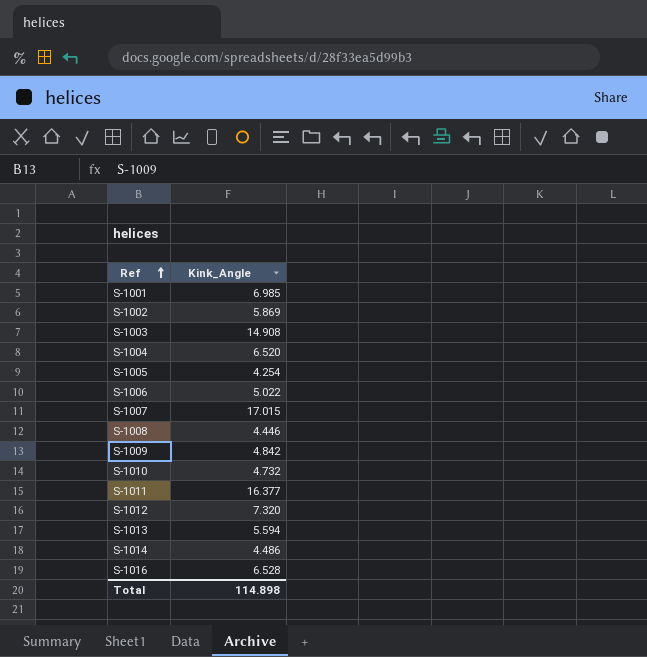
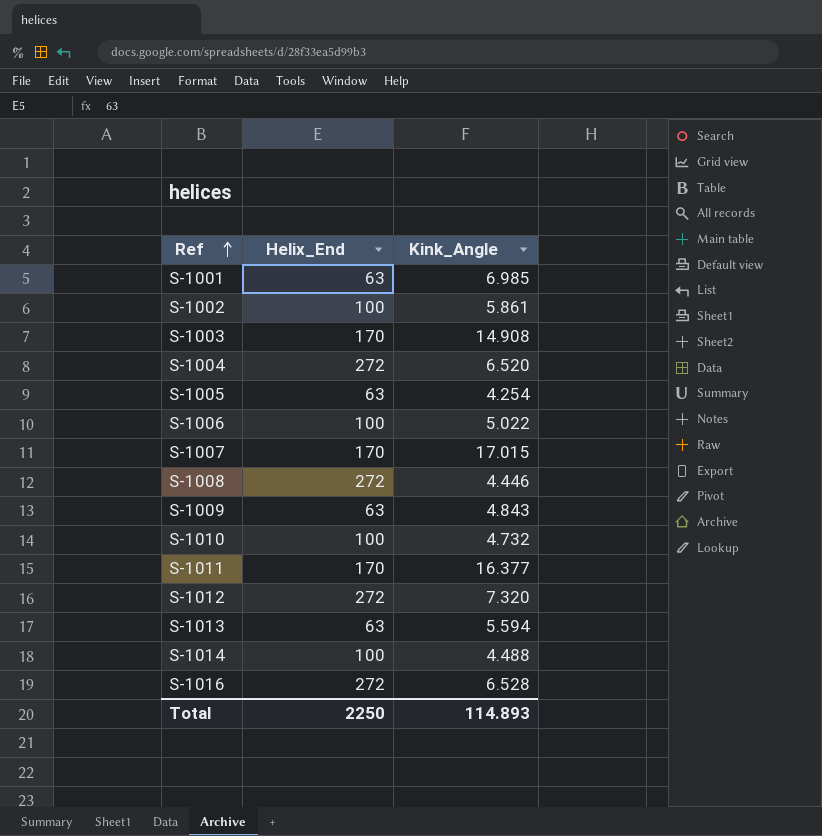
column Helix_End | position: none -> 2
S-1002 | Kink_Angle: 5.869 -> 5.861
S-1009 | Kink_Angle: 4.842 -> 4.843
S-1014 | Kink_Angle: 4.486 -> 4.488
Total | Kink_Angle: 114.898 -> 114.893

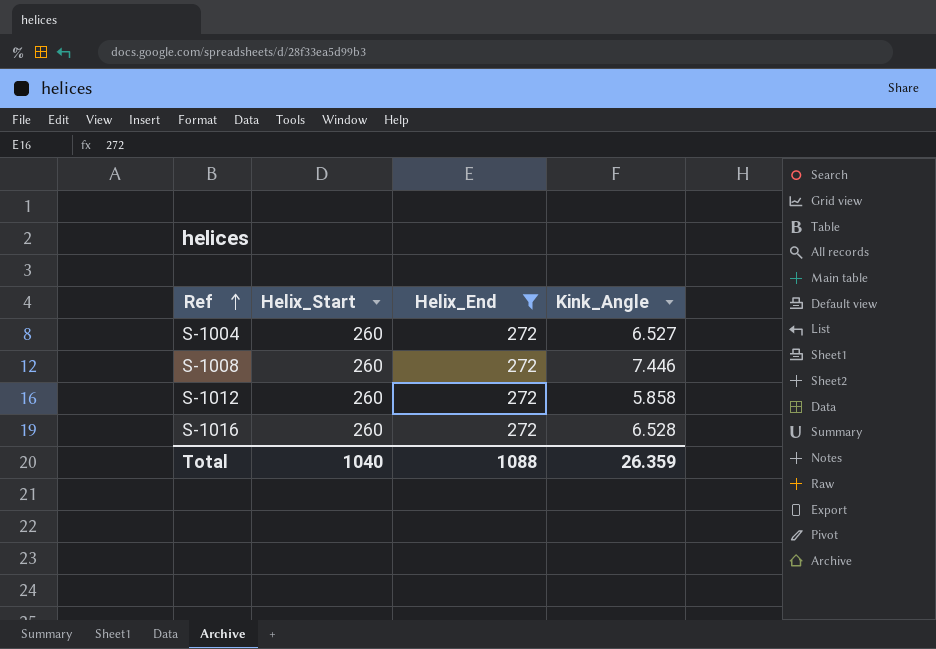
filter: none -> Helix_End = 272
column Helix_Start | position: none -> 2
S-1004 | Kink_Angle: 6.520 -> 6.527
S-1008 | Kink_Angle: 4.446 -> 7.446
S-1012 | Kink_Angle: 7.320 -> 5.858
Total | Helix_End: 2250 -> 1088
Total | Kink_Angle: 114.893 -> 26.359

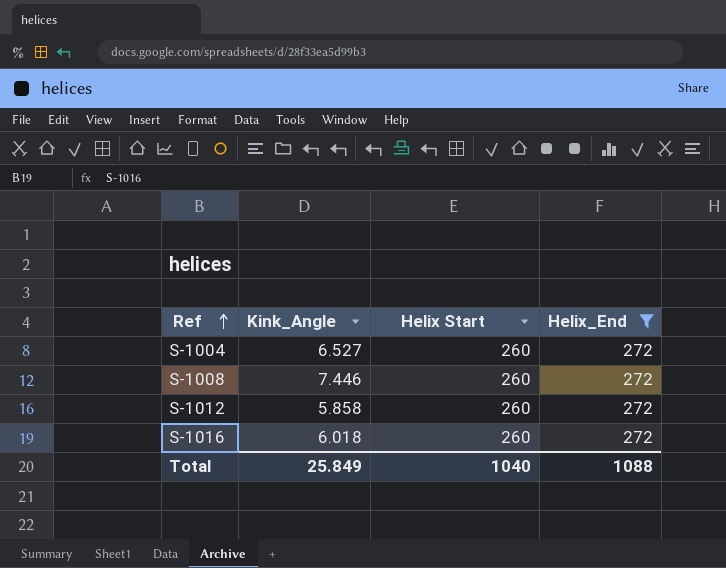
column Kink_Angle | position: 4 -> 2
column name: Helix_Start -> Helix Start
S-1016 | Kink_Angle: 6.528 -> 6.018
Total | Kink_Angle: 26.359 -> 25.849

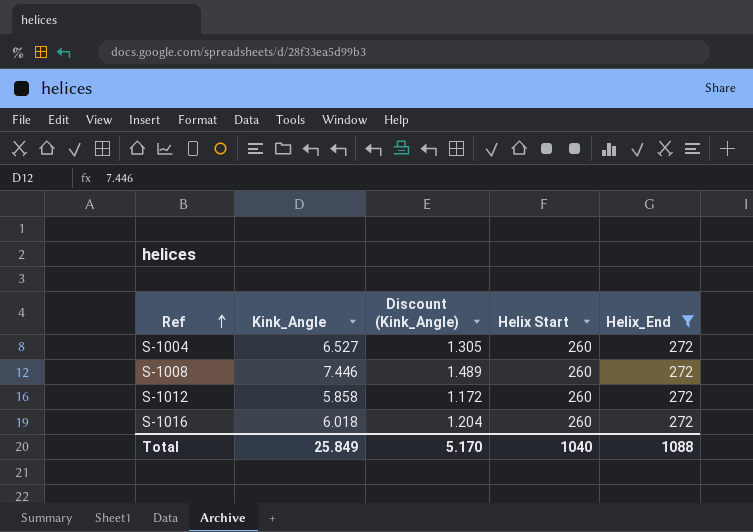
column Discount (Kink_Angle) | formula: none -> [Kink_Angle] * 0.2

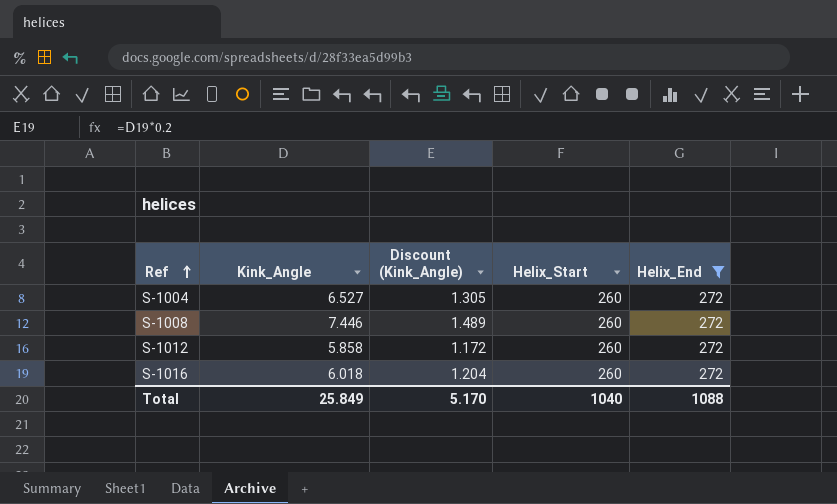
column name: Helix Start -> Helix_Start

